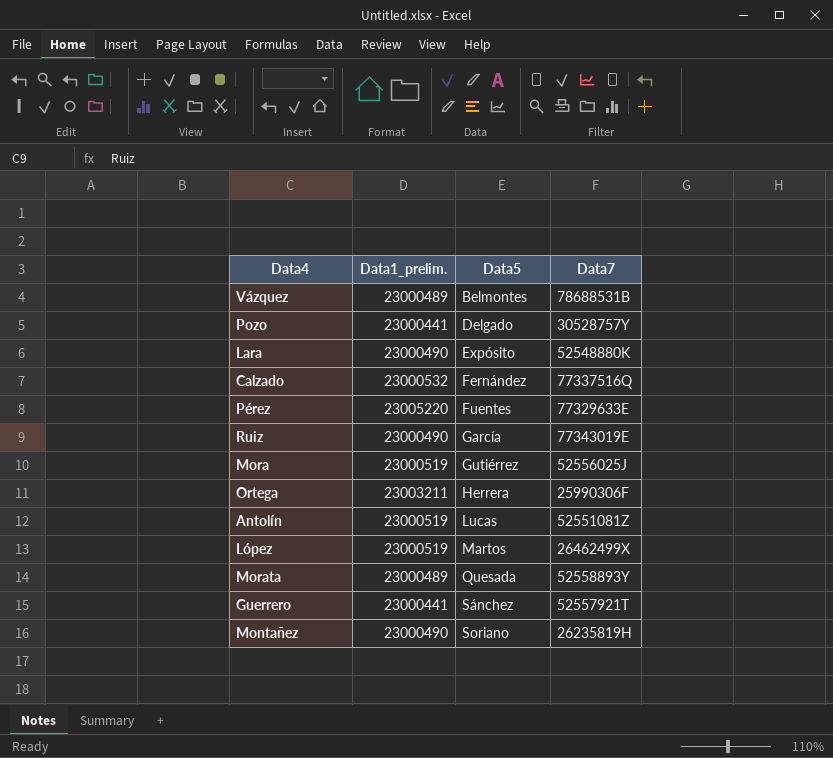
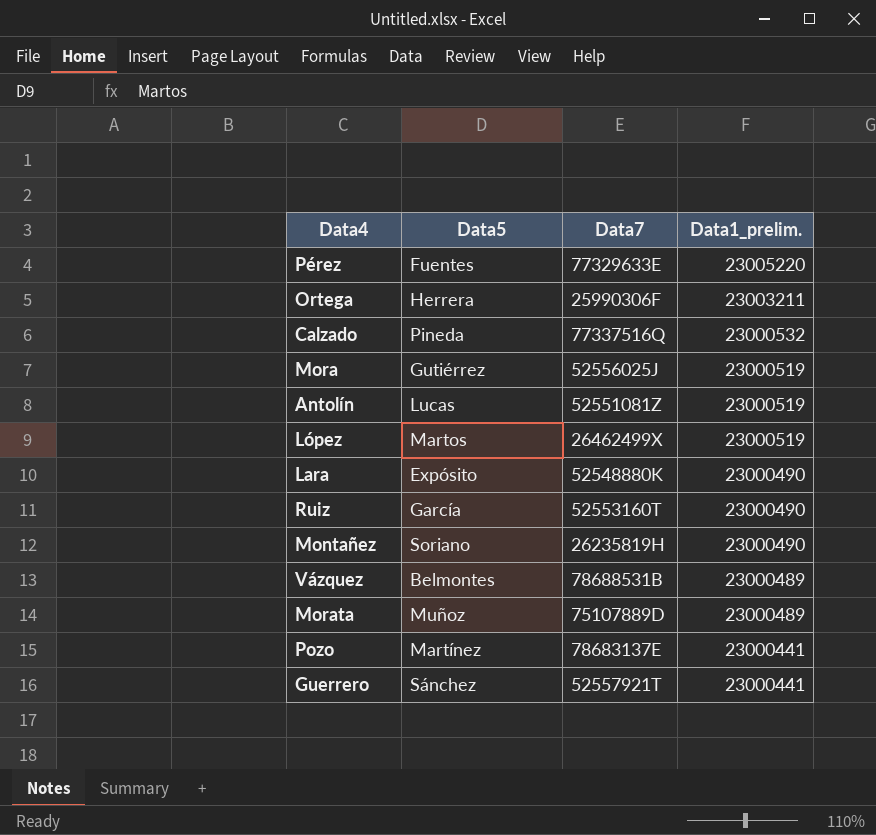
row order: Data5 ascending -> Data1_prelim. descending
column Data1_prelim. | position: 2 -> 4
Calzado | Data5: Fernández -> Pineda
Ruiz | Data7: 77343019E -> 52553160T
Morata | Data5: Quesada -> Muñoz
Morata | Data7: 52558893Y -> 75107889D
Pozo | Data5: Delgado -> Martínez
Pozo | Data7: 30528757Y -> 78683137E

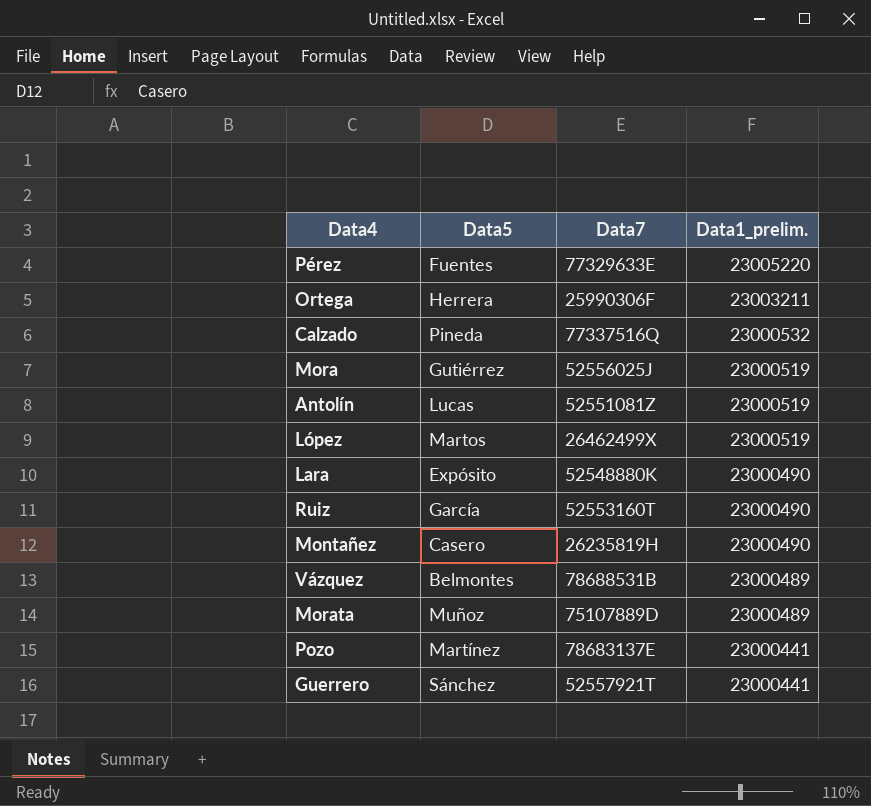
Montañez | Data5: Soriano -> Casero

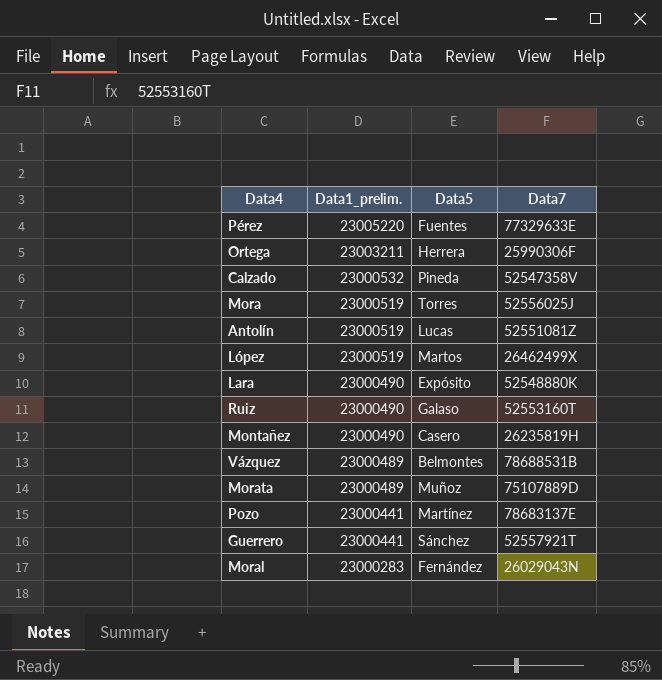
column Data1_prelim. | position: 4 -> 2
Calzado | Data7: 77337516Q -> 52547358V
Mora | Data5: Gutiérrez -> Torres
Ruiz | Data5: García -> Galaso
row Moral: none -> 23000283 | Fernández | 26029043N

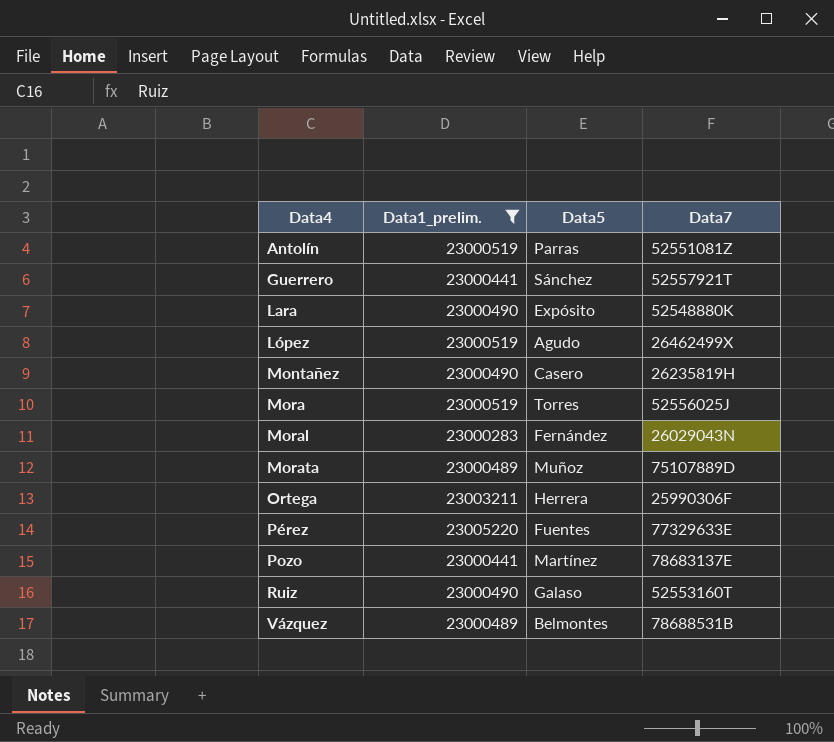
filter: none -> Data1_prelim. != 23000532
row order: Data1_prelim. descending -> Data4 ascending
Antolín | Data5: Lucas -> Parras
López | Data5: Martos -> Agudo

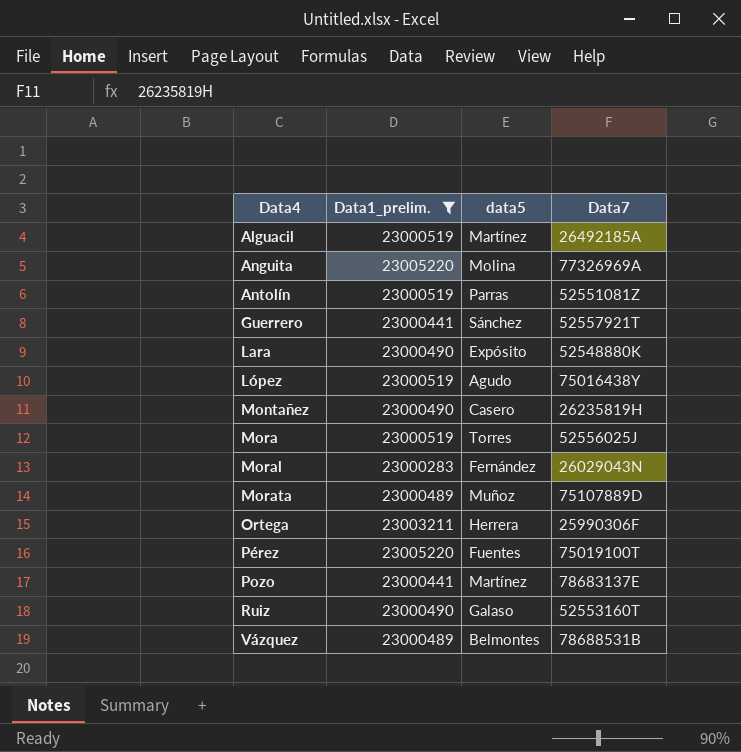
column name: Data5 -> data5
row Alguacil: none -> 23000519 | Martínez | 26492185A
row Anguita: none -> 23005220 | Molina | 77326969A
López | Data7: 26462499X -> 75016438Y
Pérez | Data7: 77329633E -> 75019100T

